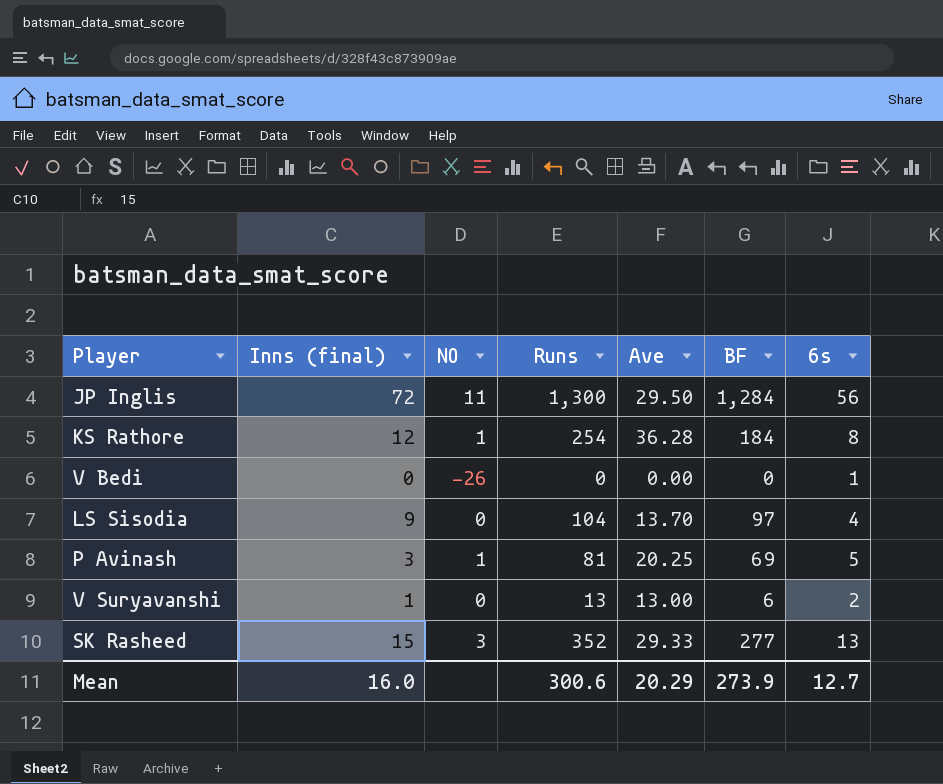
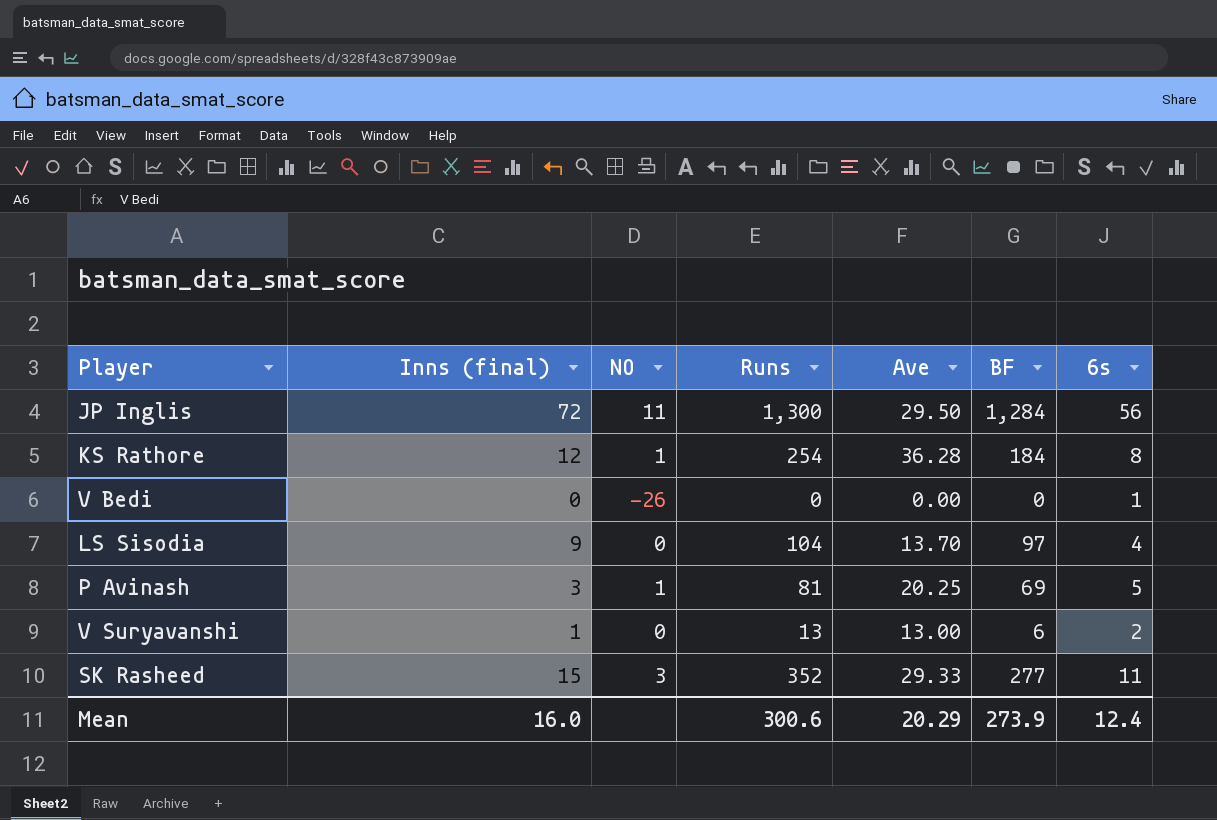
SK Rasheed | 6s: 13 -> 11
Mean | 6s: 12.7 -> 12.4

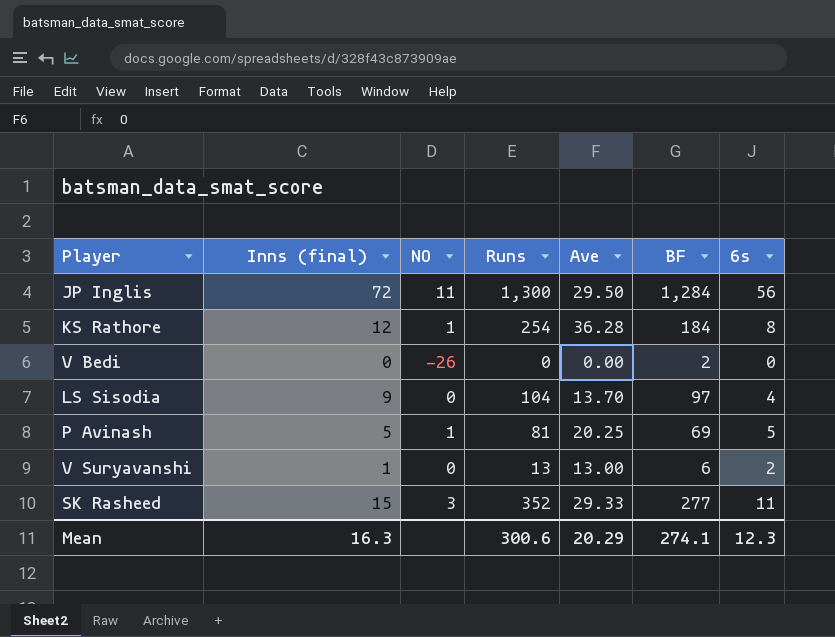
V Bedi | BF: 0 -> 2
V Bedi | 6s: 1 -> 0
P Avinash | Inns (final): 3 -> 5
Mean | Inns (final): 16.0 -> 16.3
Mean | BF: 273.9 -> 274.1
Mean | 6s: 12.4 -> 12.3

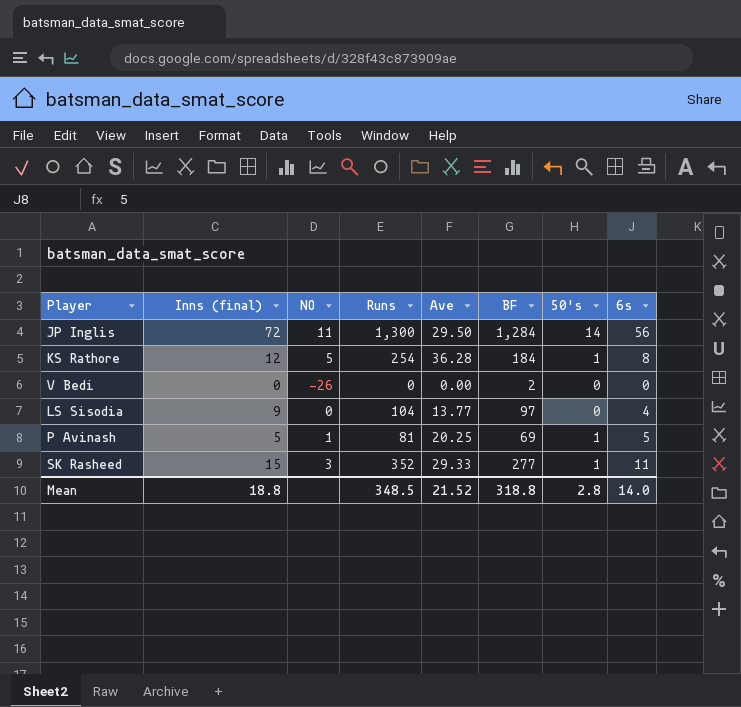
column 50's | position: none -> 7
row V Suryavanshi: 1 | 0 | 13 | 13.00 | 6 | 2 -> none
KS Rathore | NO: 1 -> 5
LS Sisodia | Ave: 13.70 -> 13.77
Mean | Inns (final): 16.3 -> 18.8
Mean | Runs: 300.6 -> 348.5
Mean | Ave: 20.29 -> 21.52
Mean | BF: 274.1 -> 318.8
Mean | 6s: 12.3 -> 14.0

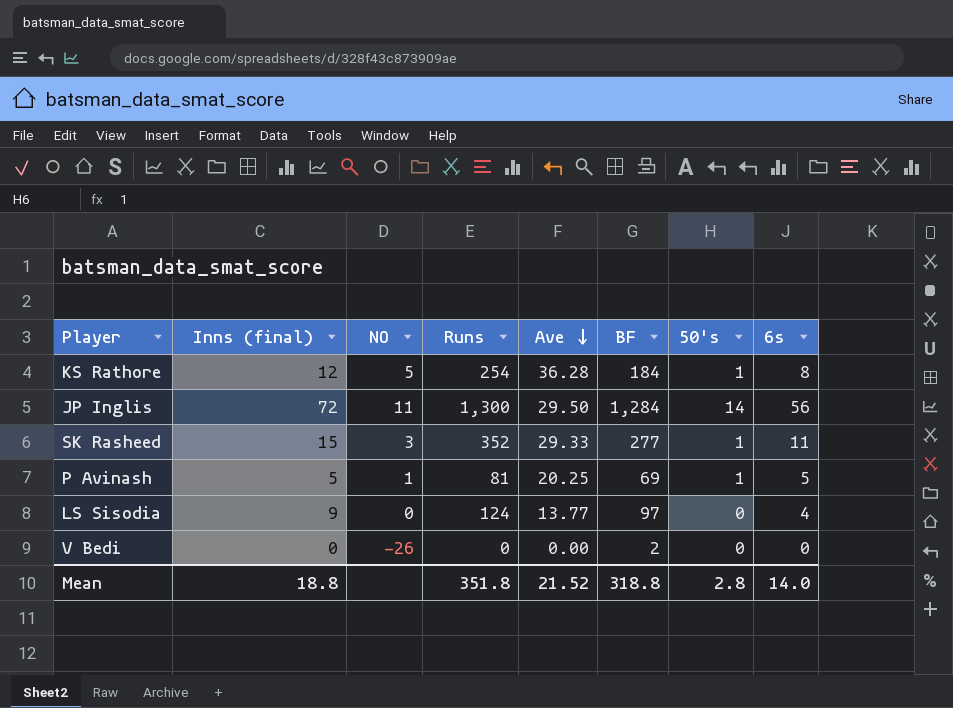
row order: none -> Ave descending
LS Sisodia | Runs: 104 -> 124
Mean | Runs: 348.5 -> 351.8

